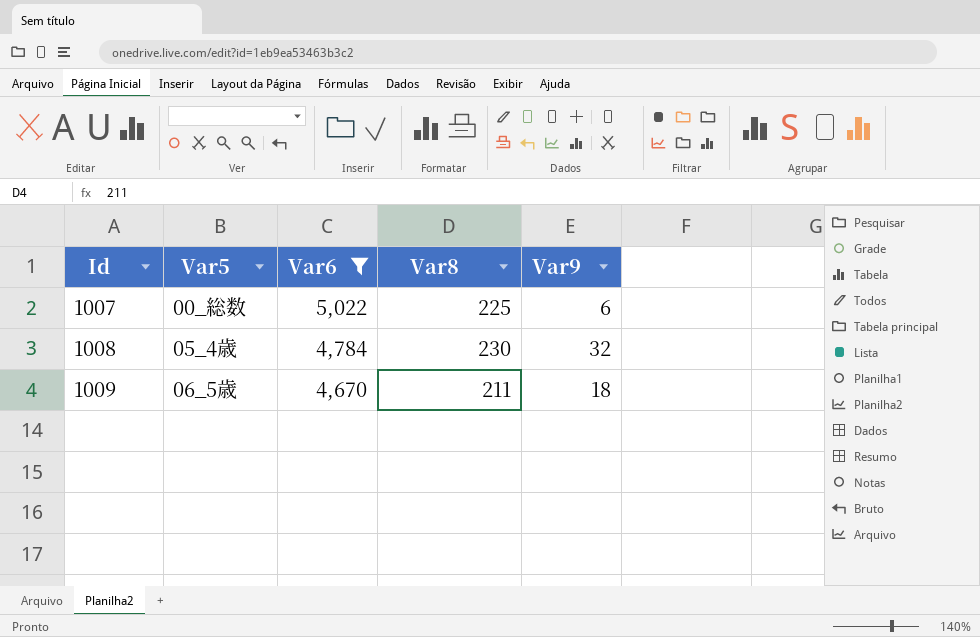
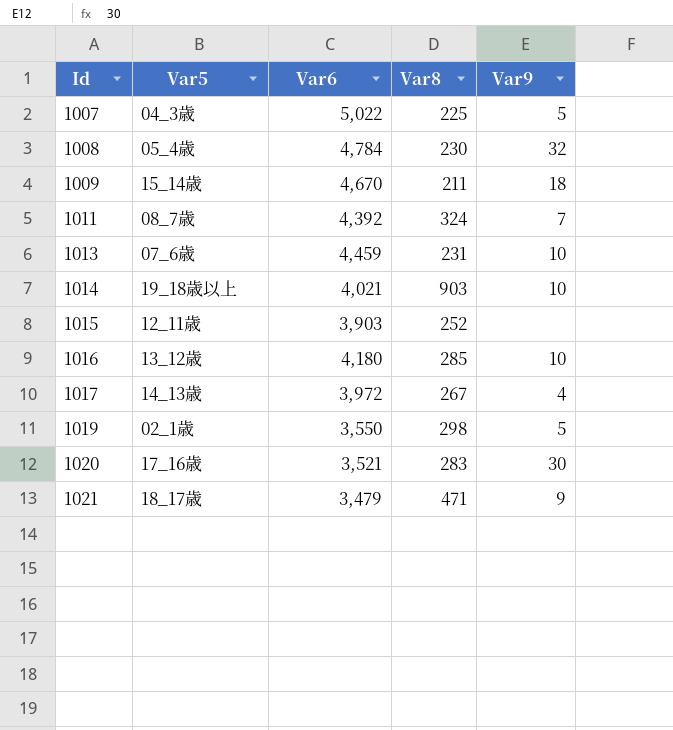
filter: Var6 >= 4,670 -> none
1007 | Var5: 00_総数 -> 04_3歳
1007 | Var9: 6 -> 5
1009 | Var5: 06_5歳 -> 15_14歳

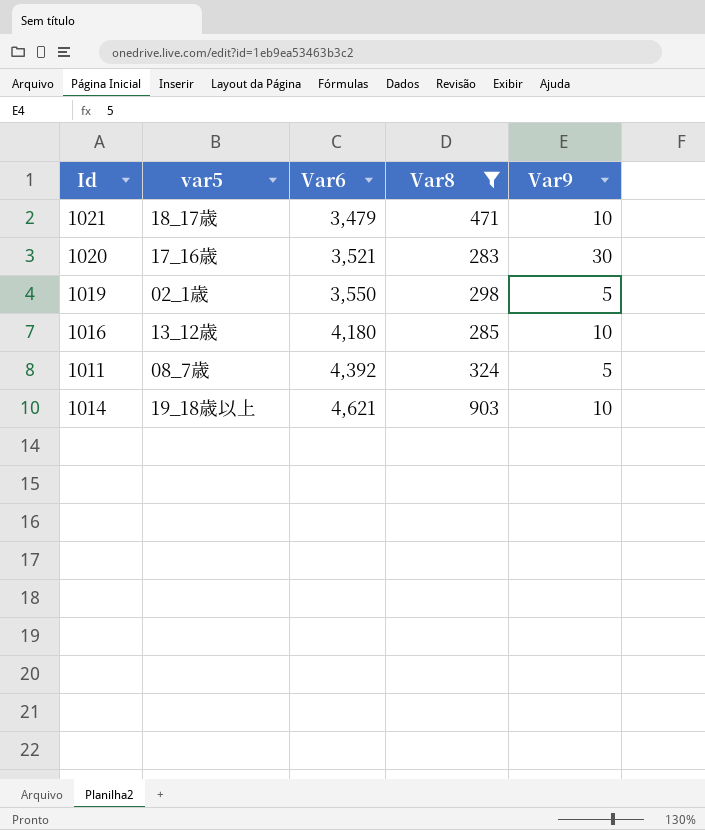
filter: none -> Var8 >= 283
row order: Id ascending -> Var6 ascending
column name: Var5 -> var5
1021 | Var9: 9 -> 10
1011 | Var9: 7 -> 5
1014 | Var6: 4,021 -> 4,621

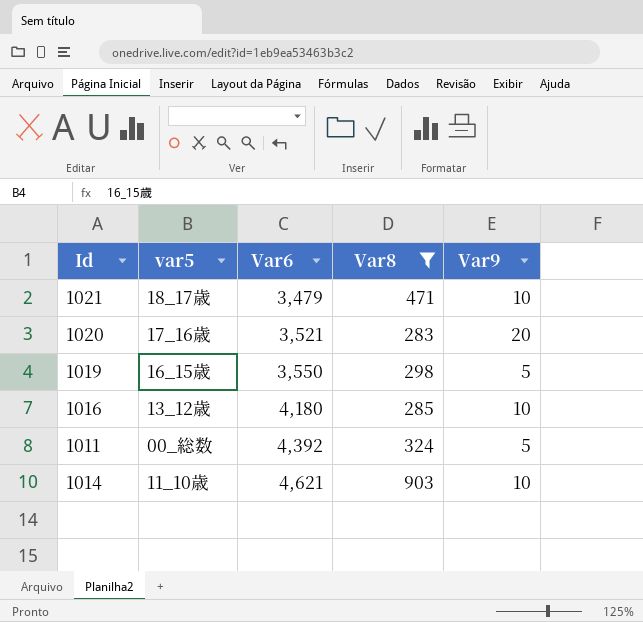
1020 | Var9: 30 -> 20
1019 | var5: 02_1歳 -> 16_15歳
1011 | var5: 08_7歳 -> 00_総数
1014 | var5: 19_18歳以上 -> 11_10歳

